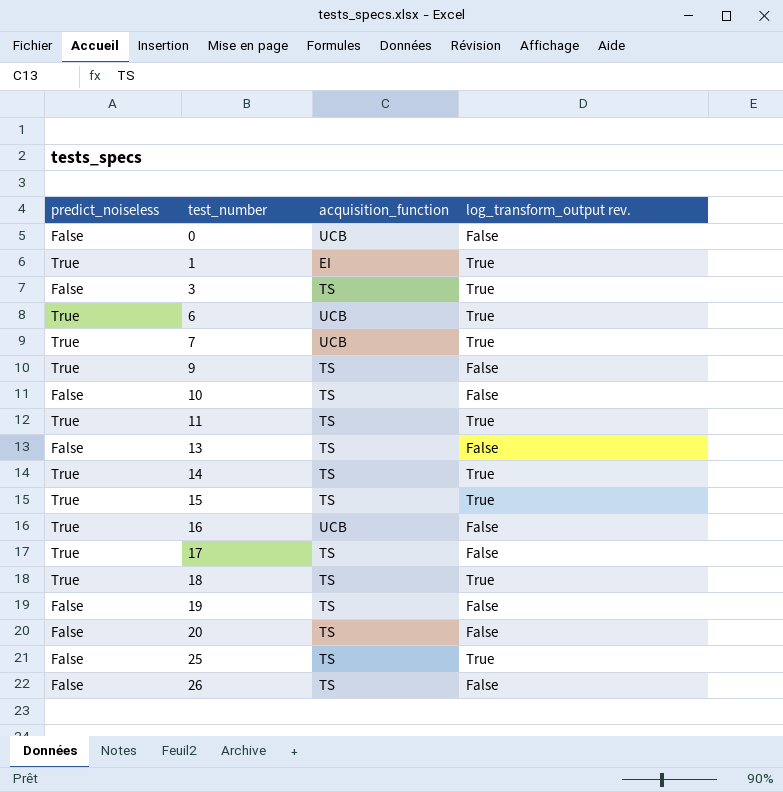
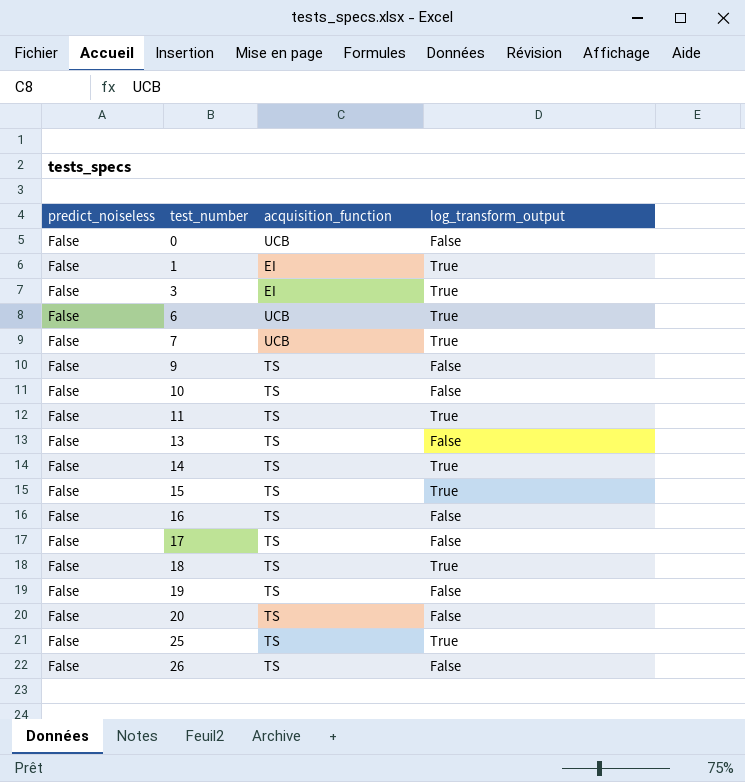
column name: log_transform_output rev. -> log_transform_output
1 | predict_noiseless: True -> False
3 | acquisition_function: TS -> EI
6 | predict_noiseless: True -> False
7 | predict_noiseless: True -> False
9 | predict_noiseless: True -> False
11 | predict_noiseless: True -> False
14 | predict_noiseless: True -> False
15 | predict_noiseless: True -> False
16 | predict_noiseless: True -> False
16 | acquisition_function: UCB -> TS
17 | predict_noiseless: True -> False
18 | predict_noiseless: True -> False

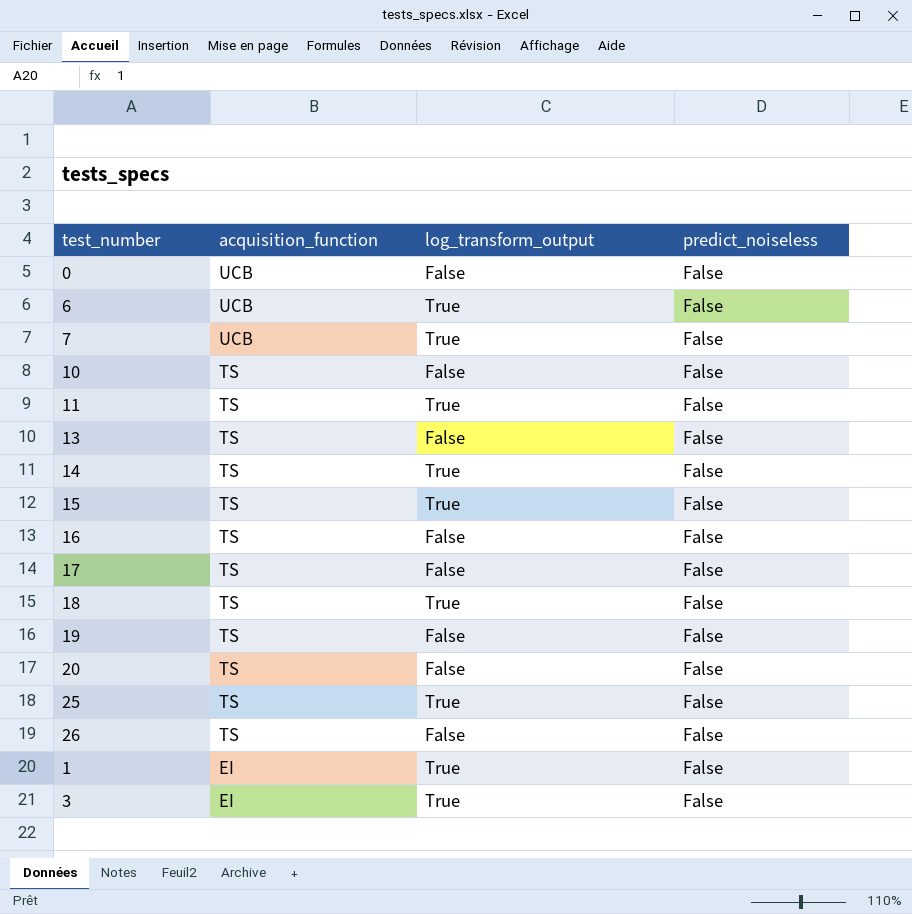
row order: test_number ascending -> acquisition_function descending
column predict_noiseless | position: 1 -> 4
row 9: False | TS | False -> none

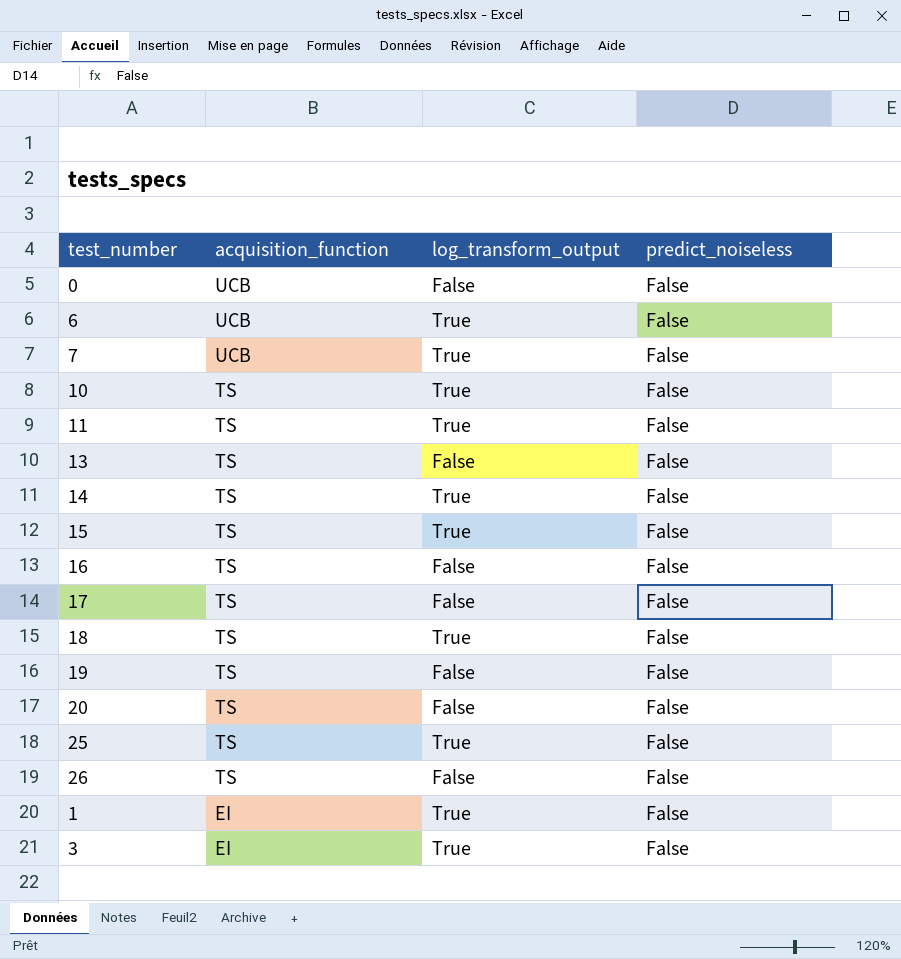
10 | log_transform_output: False -> True

